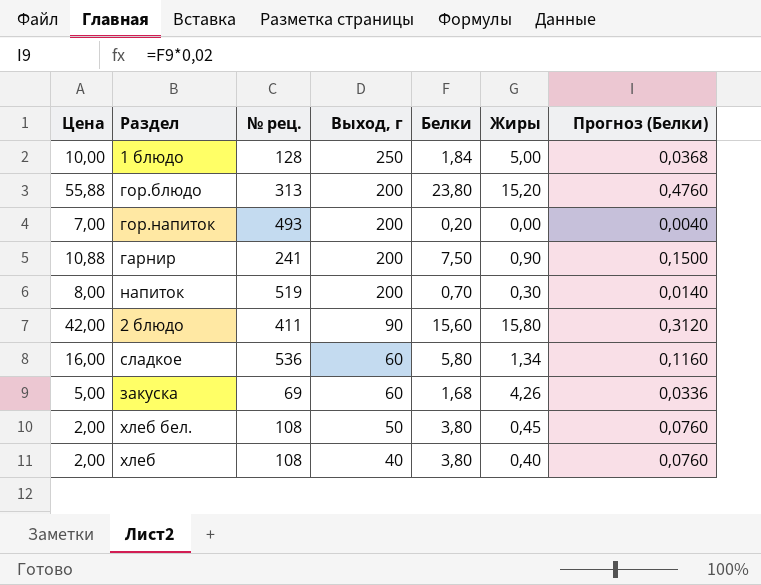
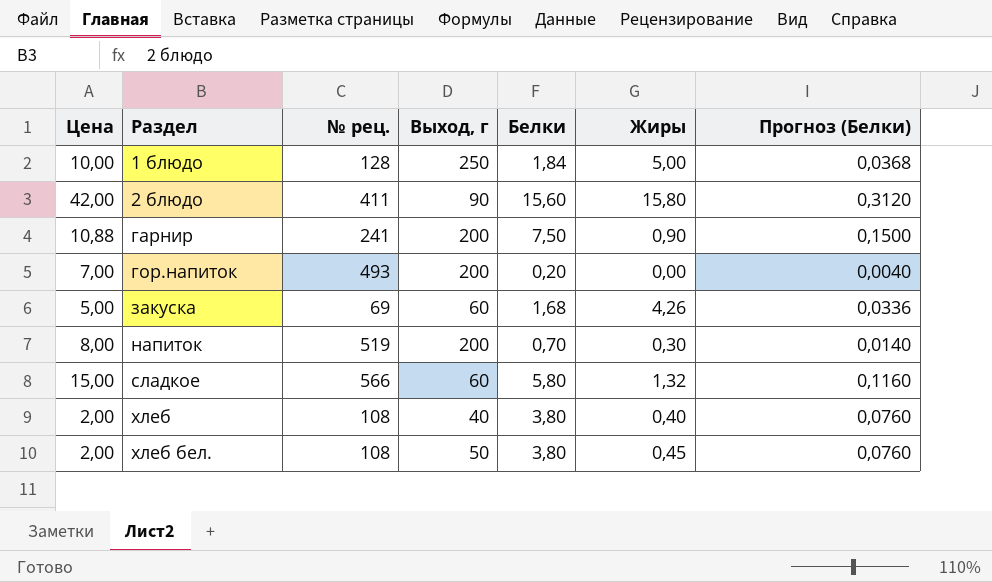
row order: Выход, г descending -> Раздел ascending
row гор.блюдо: 55,88 | 313 | 200 | 23,80 | 15,20 | 0,4760 -> none
сладкое | Цена: 16,00 -> 15,00
сладкое | № рец.: 536 -> 566
сладкое | Жиры: 1,34 -> 1,32

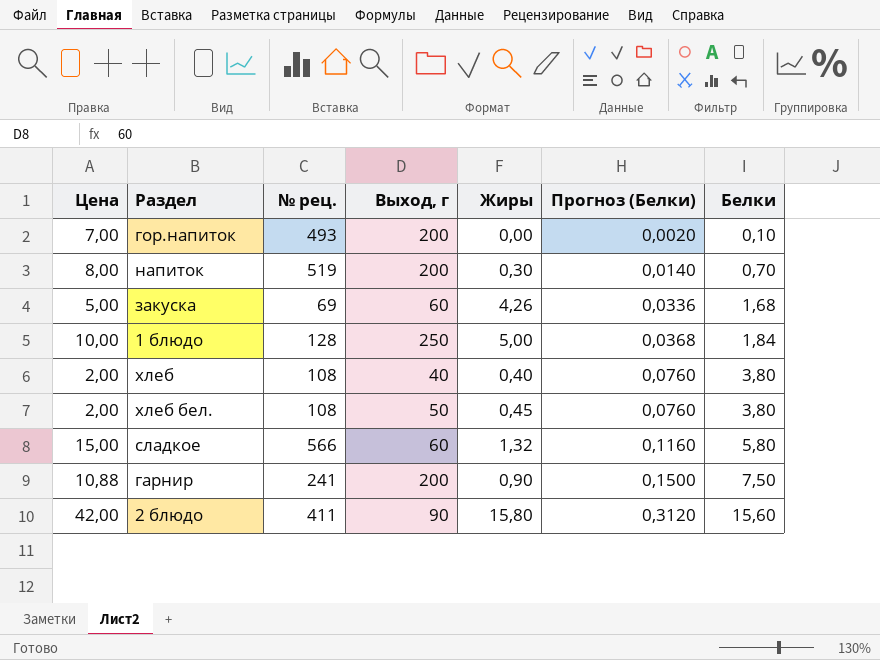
row order: Раздел ascending -> Прогноз (Белки) ascending
column Белки | position: 5 -> 7
гор.напиток | Прогноз (Белки): 0,0040 -> 0,0020
гор.напиток | Белки: 0,20 -> 0,10

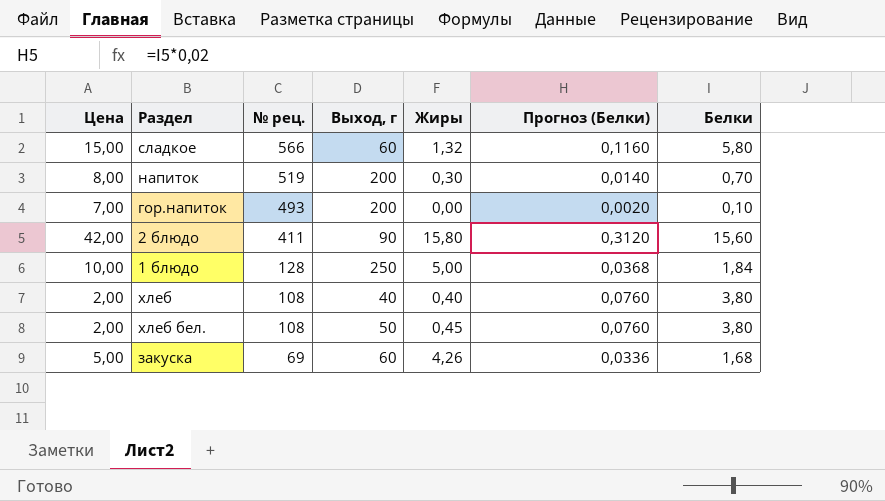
row order: Прогноз (Белки) ascending -> № рец. descending
row гарнир: 10,88 | 241 | 200 | 0,90 | 0,1500 | 7,50 -> none

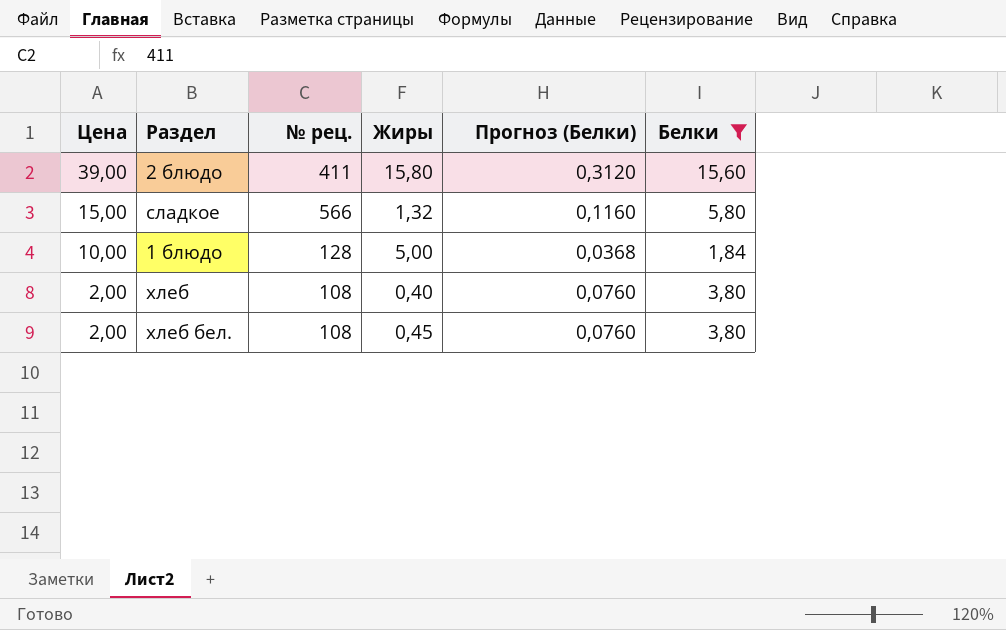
filter: none -> Белки >= 1,84
row order: № рец. descending -> Цена descending
column Выход, г | position: 4 -> none
2 блюдо | Цена: 42,00 -> 39,00

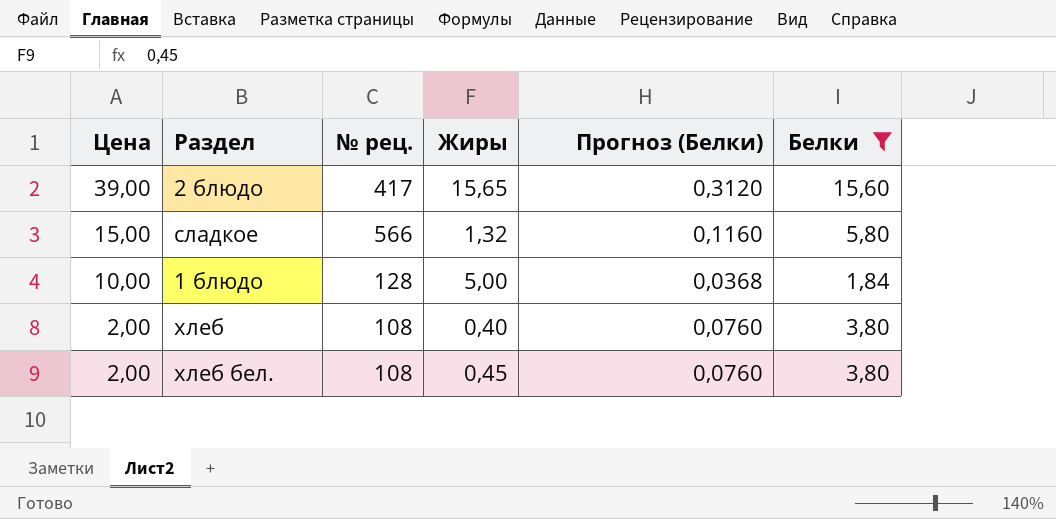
2 блюдо | № рец.: 411 -> 417
2 блюдо | Жиры: 15,80 -> 15,65

